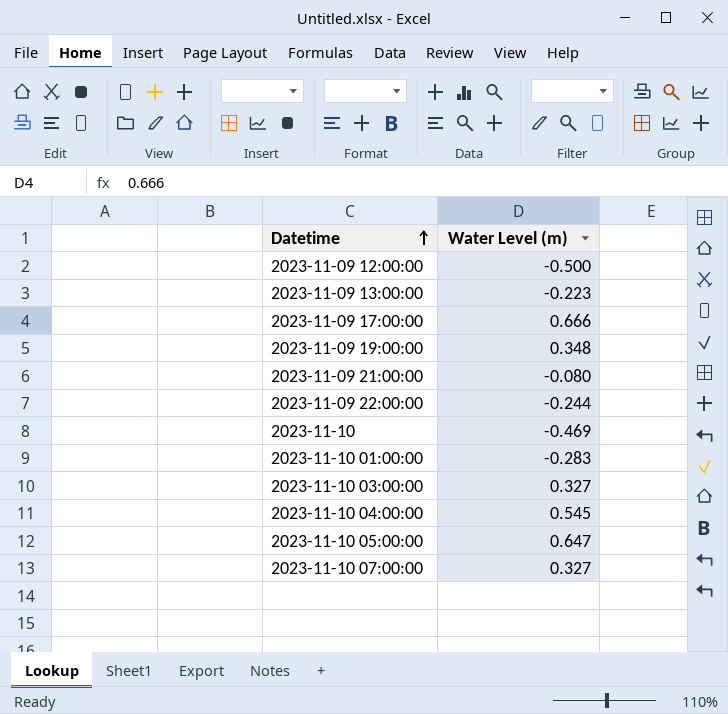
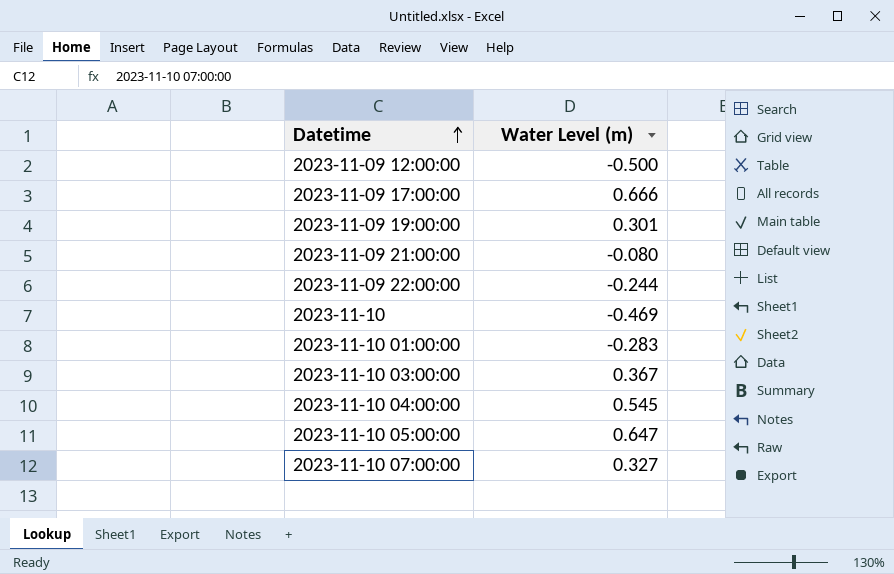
row 2023-11-09 13:00:00: -0.223 -> none
2023-11-09 19:00:00 | Water Level (m): 0.348 -> 0.301
2023-11-10 03:00:00 | Water Level (m): 0.327 -> 0.367

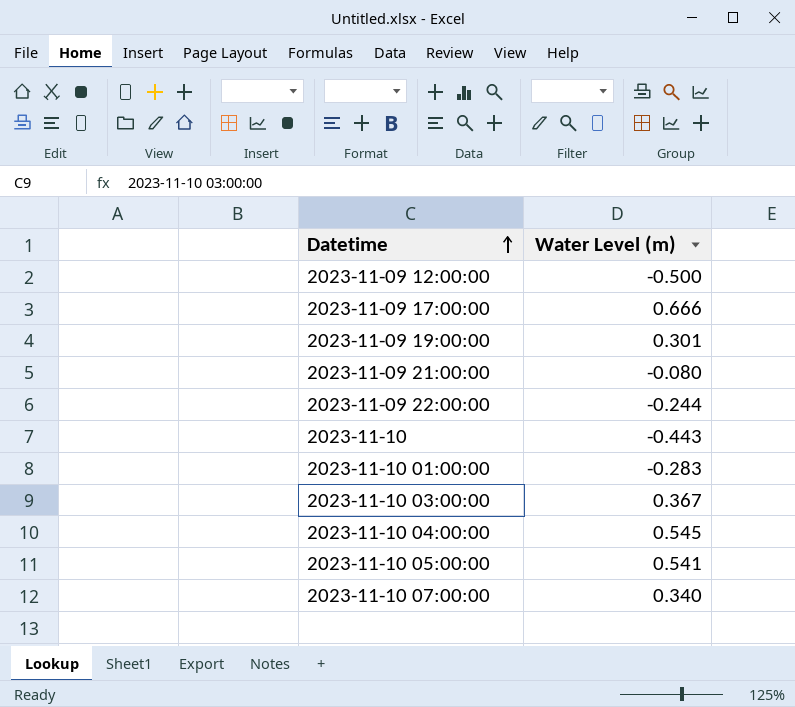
2023-11-10 | Water Level (m): -0.469 -> -0.443
2023-11-10 05:00:00 | Water Level (m): 0.647 -> 0.541
2023-11-10 07:00:00 | Water Level (m): 0.327 -> 0.340

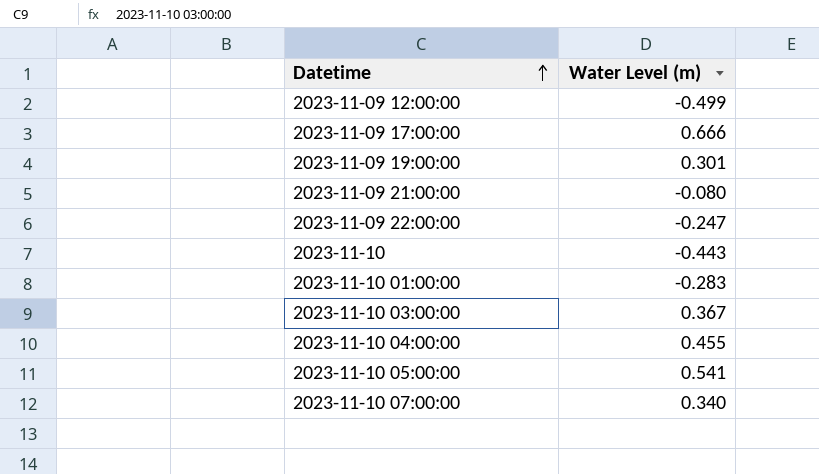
2023-11-09 12:00:00 | Water Level (m): -0.500 -> -0.499
2023-11-09 22:00:00 | Water Level (m): -0.244 -> -0.247
2023-11-10 04:00:00 | Water Level (m): 0.545 -> 0.455

